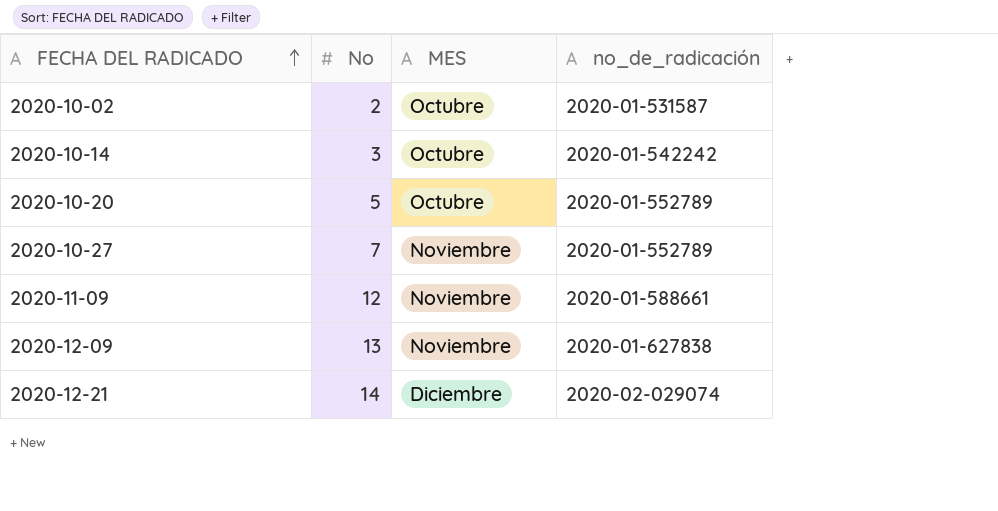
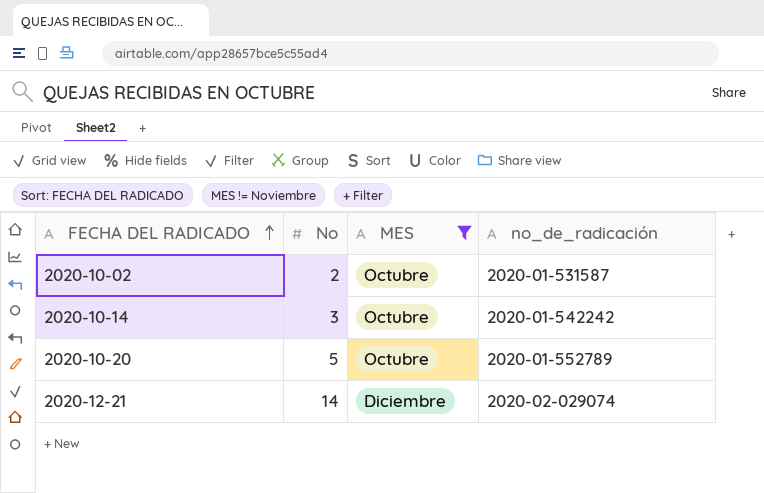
filter: none -> MES != Noviembre

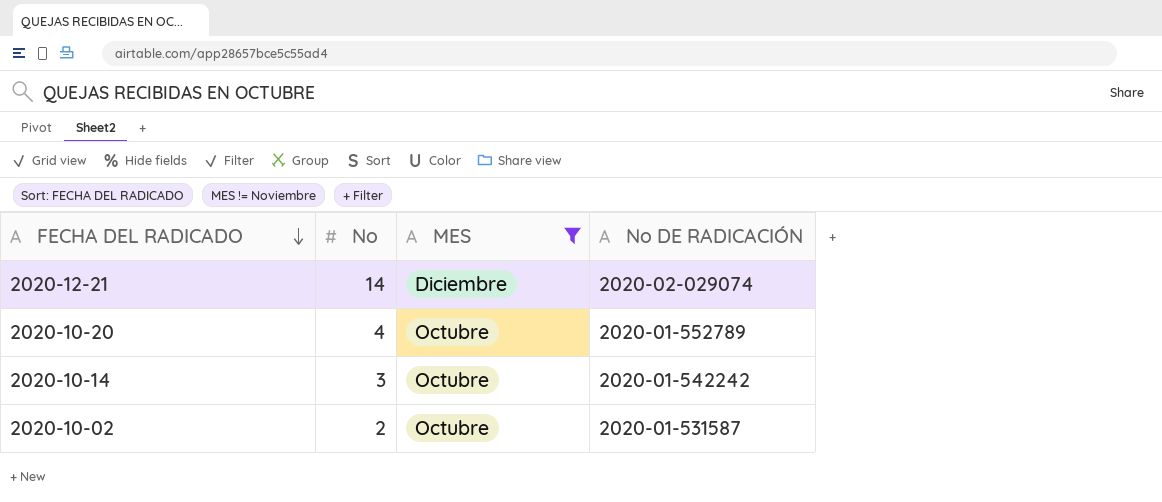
row order: FECHA DEL RADICADO ascending -> FECHA DEL RADICADO descending
column name: no_de_radicación -> No DE RADICACIÓN
2020-10-20 | No: 5 -> 4

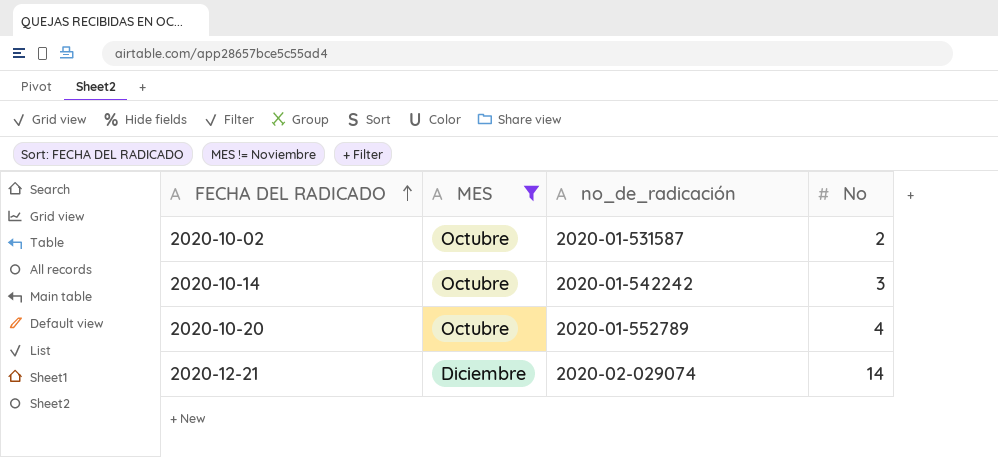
row order: FECHA DEL RADICADO descending -> FECHA DEL RADICADO ascending
column name: No DE RADICACIÓN -> no_de_radicación
column No | position: 2 -> 4

